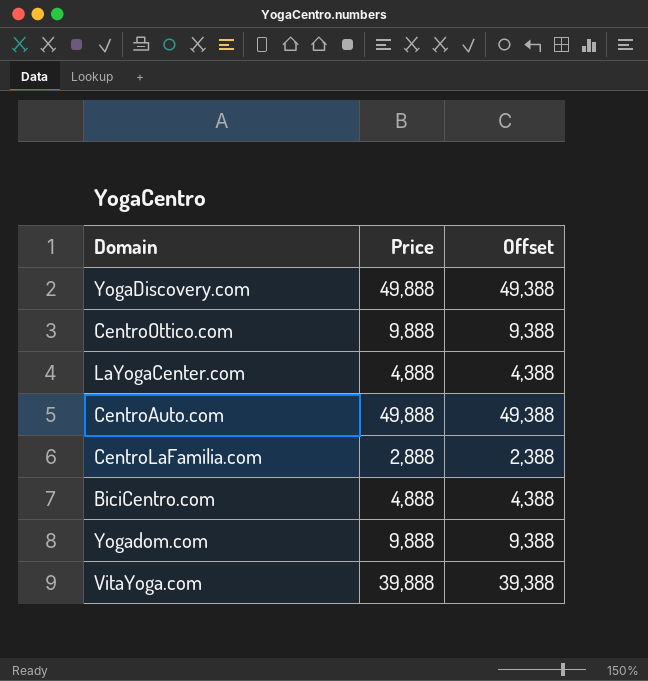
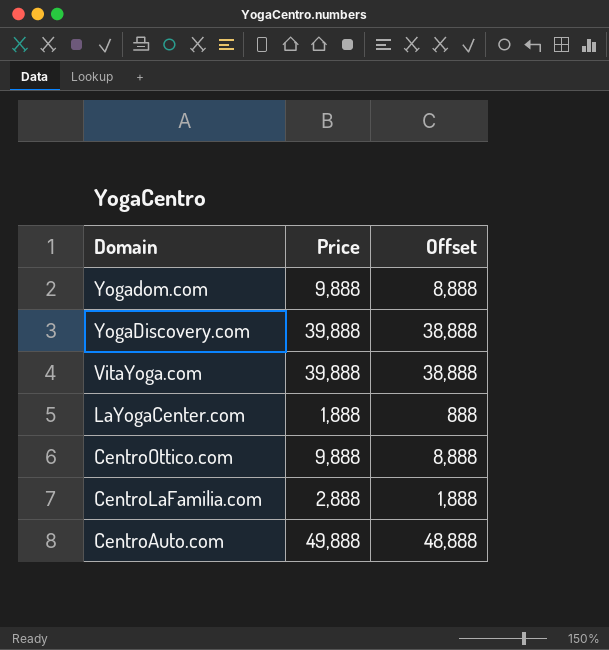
row order: none -> Domain descending
column Offset | formula: [Price] - 500 -> [Price] - 1000
row BiciCentro.com: 4,888 | 4,388 -> none
YogaDiscovery.com | Price: 49,888 -> 39,888
LaYogaCenter.com | Price: 4,888 -> 1,888

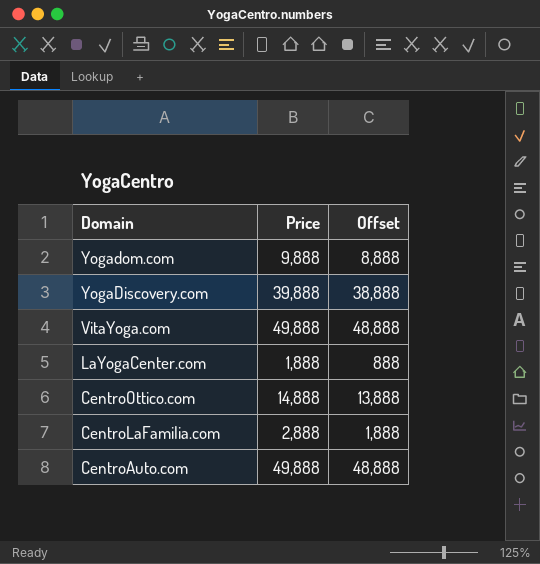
VitaYoga.com | Price: 39,888 -> 49,888
VitaYoga.com | Offset: 38,888 -> 48,888
CentroOttico.com | Price: 9,888 -> 14,888
CentroOttico.com | Offset: 8,888 -> 13,888

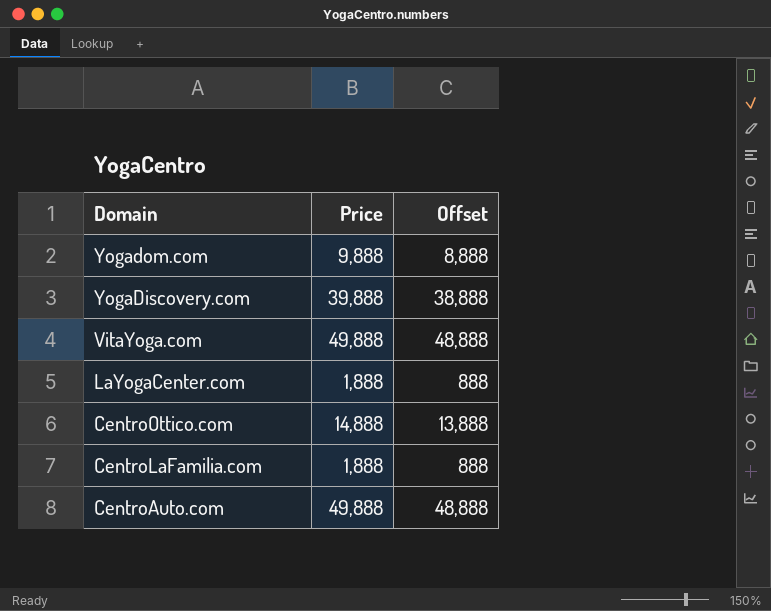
CentroLaFamilia.com | Price: 2,888 -> 1,888
CentroLaFamilia.com | Offset: 1,888 -> 888

